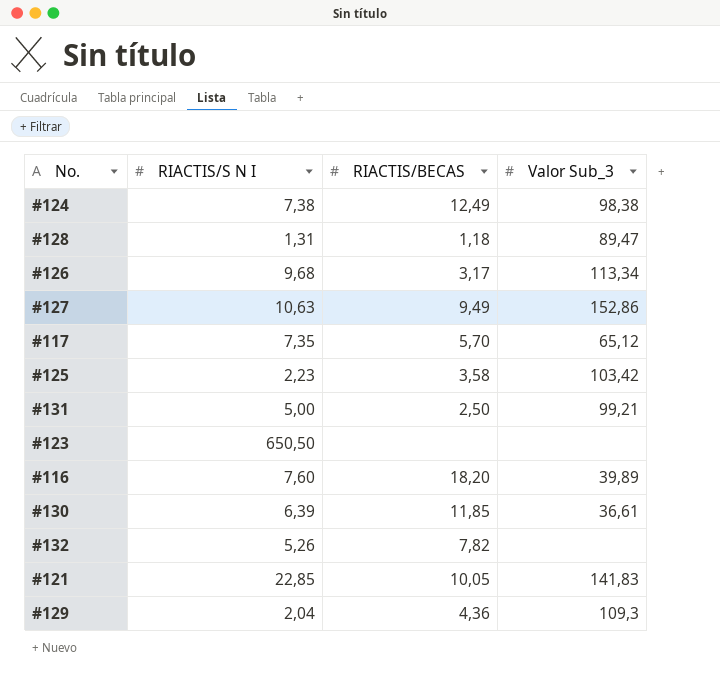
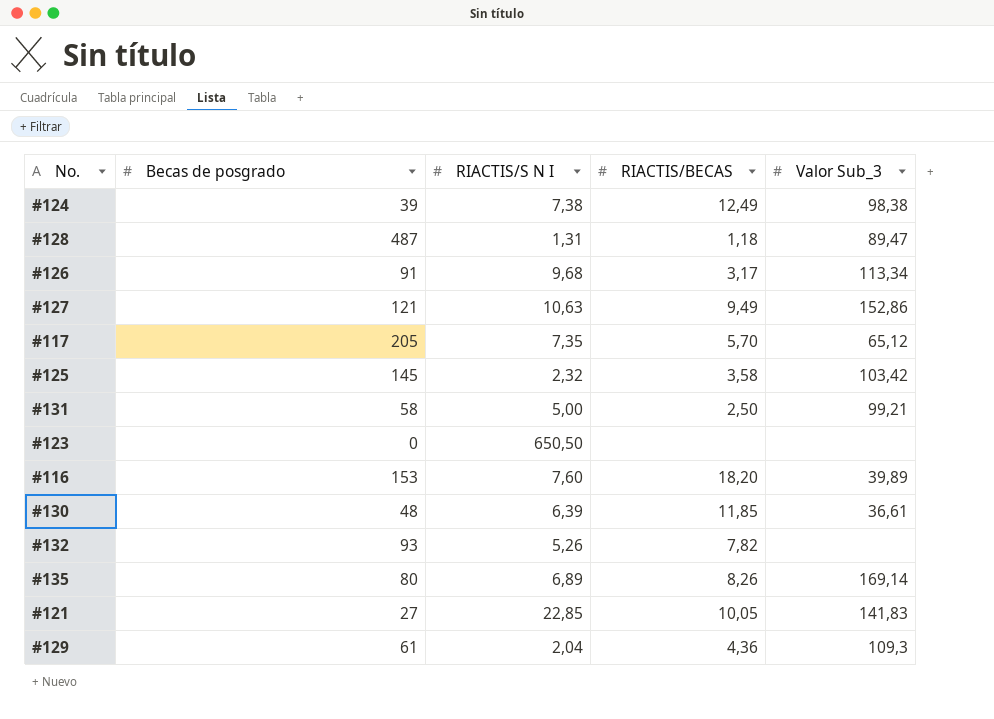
column Becas de posgrado | position: none -> 2
#125 | RIACTIS/S N I: 2,23 -> 2,32
row #135: none -> 80 | 6,89 | 8,26 | 169,14

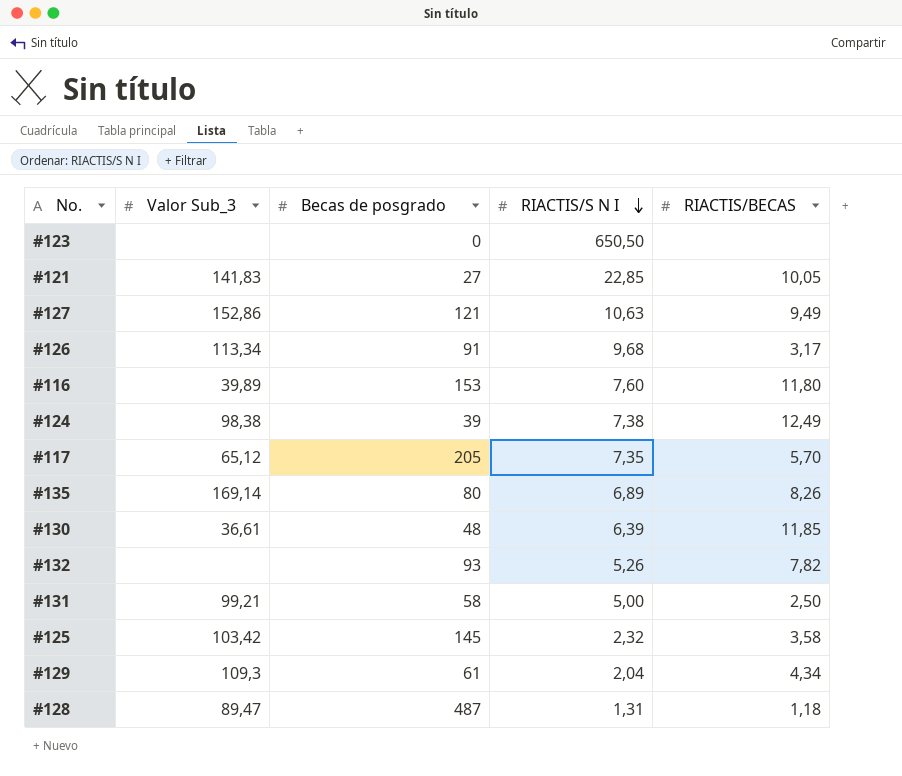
row order: none -> RIACTIS/S N I descending
column Valor Sub_3 | position: 5 -> 2
#116 | RIACTIS/BECAS: 18,20 -> 11,80
#129 | RIACTIS/BECAS: 4,36 -> 4,34

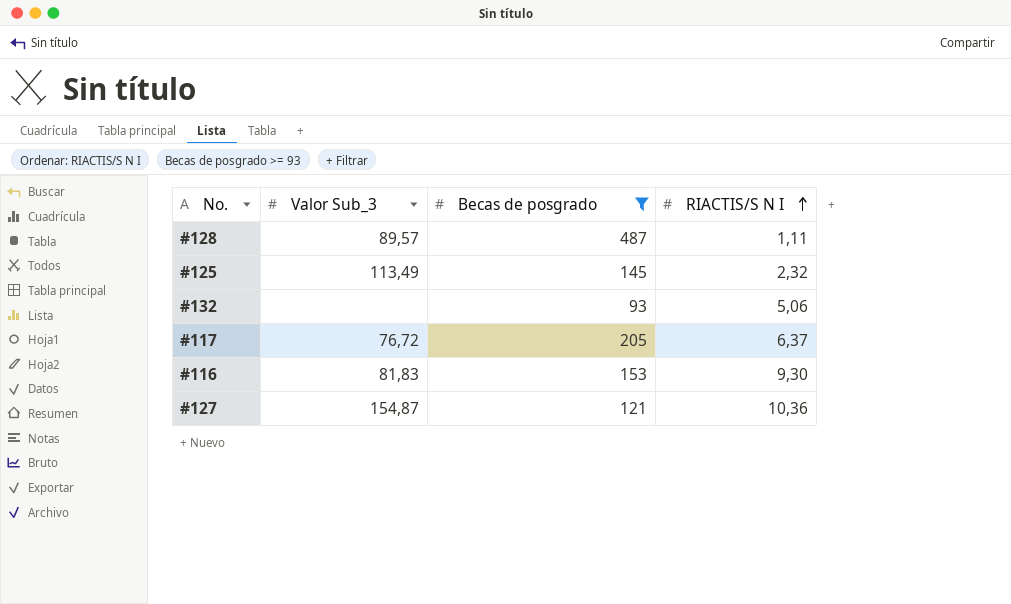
filter: none -> Becas de posgrado >= 93
row order: RIACTIS/S N I descending -> RIACTIS/S N I ascending
column RIACTIS/BECAS | position: 5 -> none
#128 | Valor Sub_3: 89,47 -> 89,57
#128 | RIACTIS/S N I: 1,31 -> 1,11
#125 | Valor Sub_3: 103,42 -> 113,49
#132 | RIACTIS/S N I: 5,26 -> 5,06
#117 | Valor Sub_3: 65,12 -> 76,72
#117 | RIACTIS/S N I: 7,35 -> 6,37
#116 | Valor Sub_3: 39,89 -> 81,83
#116 | RIACTIS/S N I: 7,60 -> 9,30
#127 | Valor Sub_3: 152,86 -> 154,87
#127 | RIACTIS/S N I: 10,63 -> 10,36

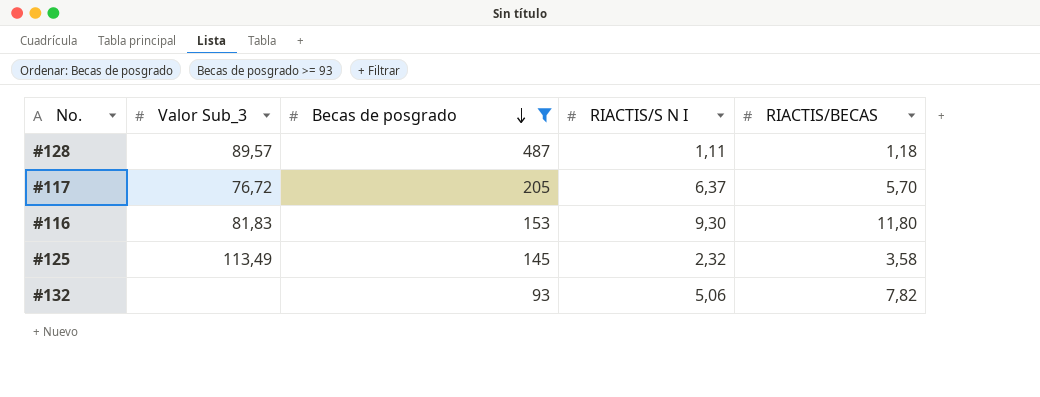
row order: RIACTIS/S N I ascending -> Becas de posgrado descending
column RIACTIS/BECAS | position: none -> 5
row #127: 154,87 | 121 | 10,36 -> none

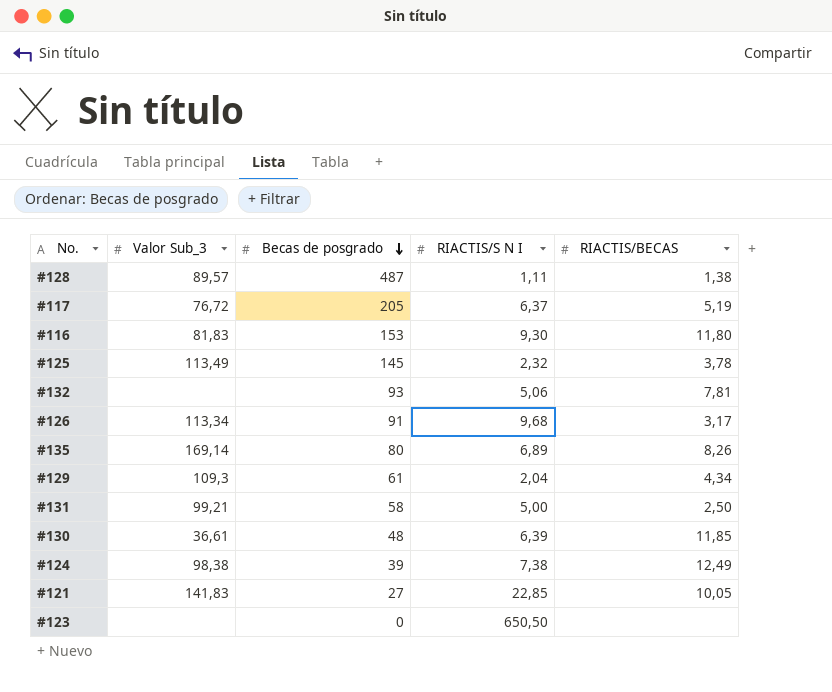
filter: Becas de posgrado >= 93 -> none
#128 | RIACTIS/BECAS: 1,18 -> 1,38
#117 | RIACTIS/BECAS: 5,70 -> 5,19
#125 | RIACTIS/BECAS: 3,58 -> 3,78
#132 | RIACTIS/BECAS: 7,82 -> 7,81

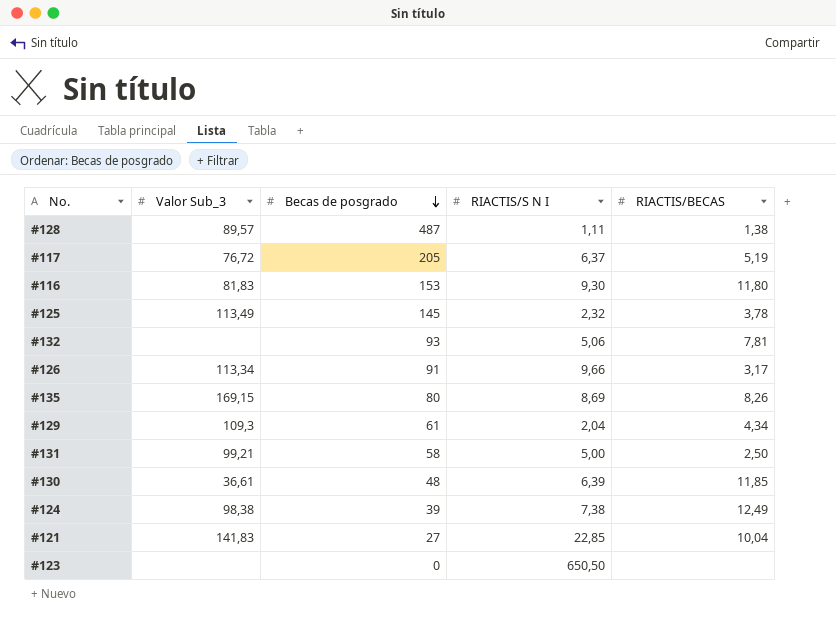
#126 | RIACTIS/S N I: 9,68 -> 9,66
#135 | Valor Sub_3: 169,14 -> 169,15
#135 | RIACTIS/S N I: 6,89 -> 8,69
#121 | RIACTIS/BECAS: 10,05 -> 10,04

